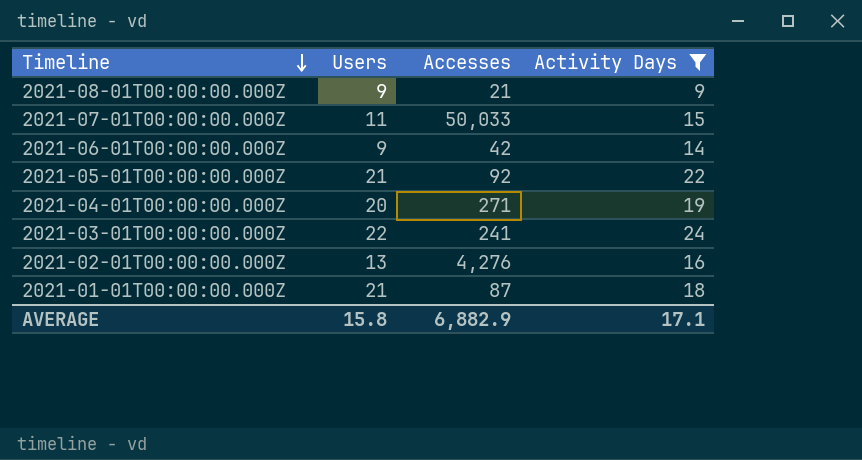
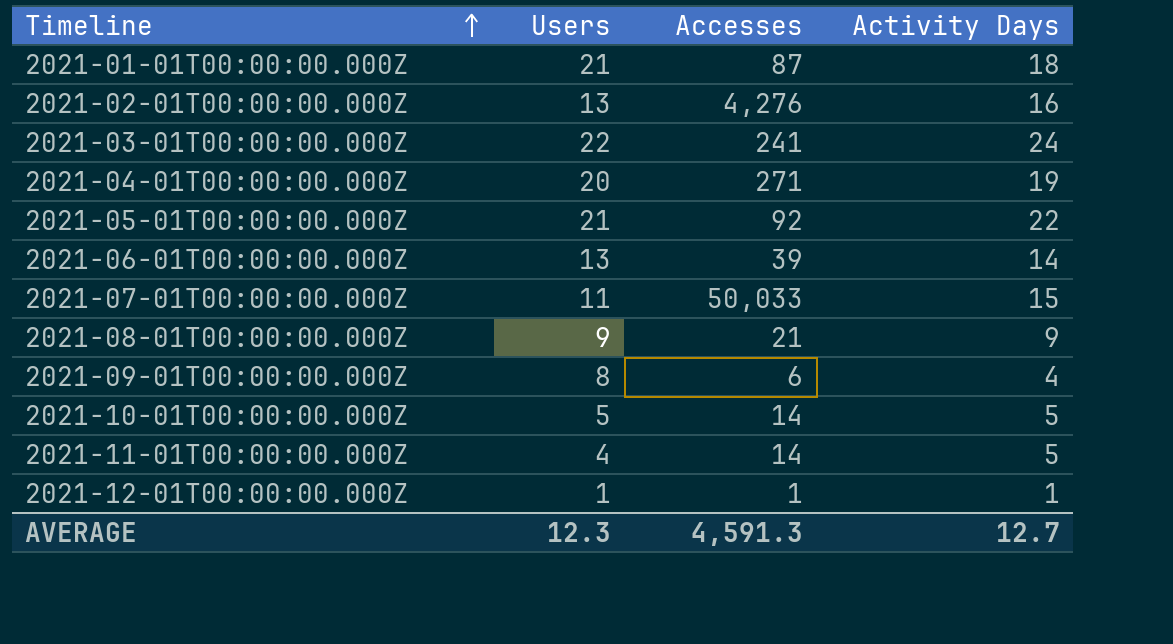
filter: Activity Days >= 9 -> none
row order: Timeline descending -> Timeline ascending
2021-06-01T00:00:00.000Z | Users: 9 -> 13
2021-06-01T00:00:00.000Z | Accesses: 42 -> 39
AVERAGE | Users: 15.8 -> 12.3
AVERAGE | Accesses: 6,882.9 -> 4,591.3
AVERAGE | Activity Days: 17.1 -> 12.7

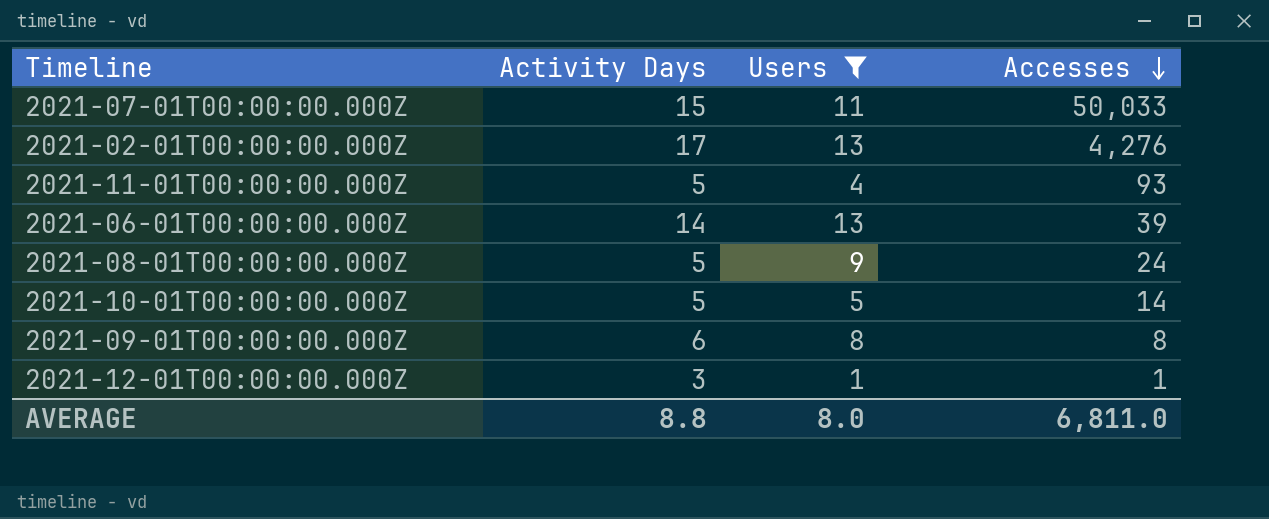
filter: none -> Users <= 13
row order: Timeline ascending -> Accesses descending
column Activity Days | position: 4 -> 2
2021-02-01T00:00:00.000Z | Activity Days: 16 -> 17
2021-11-01T00:00:00.000Z | Accesses: 14 -> 93
2021-08-01T00:00:00.000Z | Activity Days: 9 -> 5
2021-08-01T00:00:00.000Z | Accesses: 21 -> 24
2021-09-01T00:00:00.000Z | Activity Days: 4 -> 6
2021-09-01T00:00:00.000Z | Accesses: 6 -> 8
2021-12-01T00:00:00.000Z | Activity Days: 1 -> 3
AVERAGE | Activity Days: 12.7 -> 8.8
AVERAGE | Users: 12.3 -> 8.0
AVERAGE | Accesses: 4,591.3 -> 6,811.0

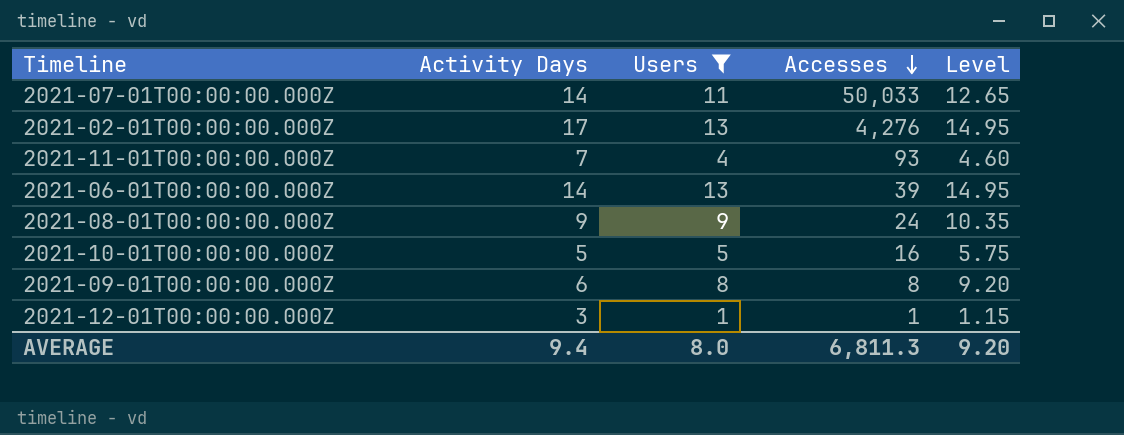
column Level | formula: none -> [Users] * 1.15
2021-07-01T00:00:00.000Z | Activity Days: 15 -> 14
2021-11-01T00:00:00.000Z | Activity Days: 5 -> 7
2021-08-01T00:00:00.000Z | Activity Days: 5 -> 9
2021-10-01T00:00:00.000Z | Accesses: 14 -> 16
AVERAGE | Activity Days: 8.8 -> 9.4
AVERAGE | Accesses: 6,811.0 -> 6,811.3

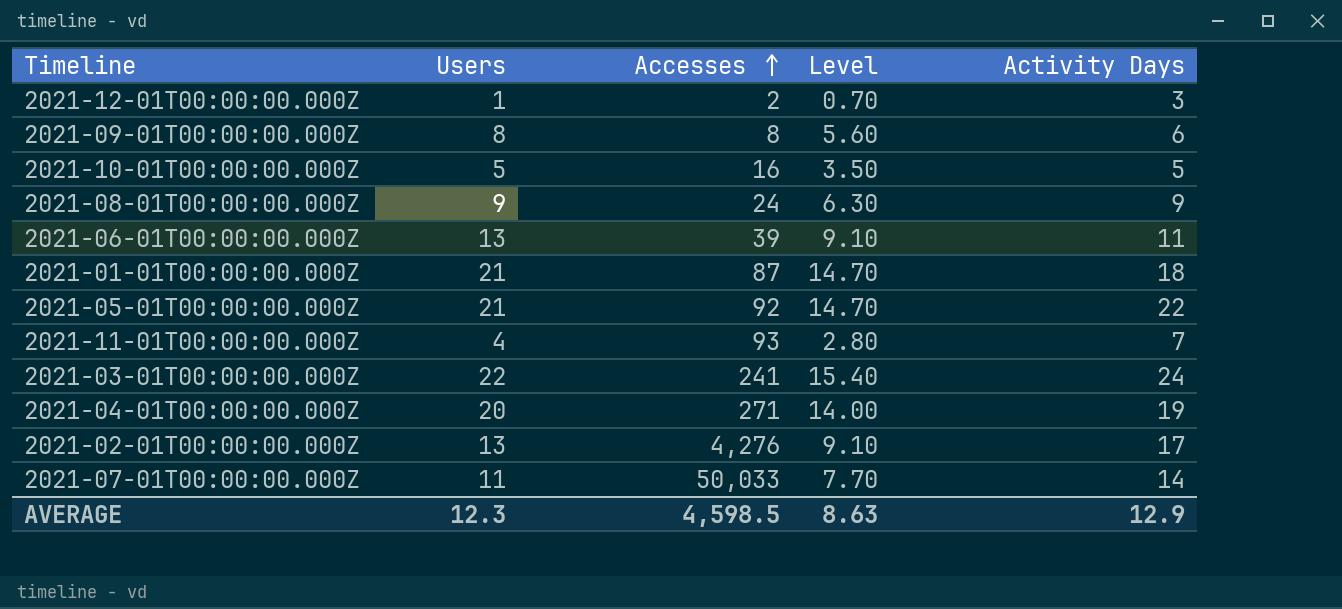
filter: Users <= 13 -> none
row order: Accesses descending -> Accesses ascending
column Level | formula: [Users] * 1.15 -> [Users] * 0.7
column Activity Days | position: 2 -> 5
2021-12-01T00:00:00.000Z | Accesses: 1 -> 2
2021-06-01T00:00:00.000Z | Activity Days: 14 -> 11
AVERAGE | Users: 8.0 -> 12.3
AVERAGE | Accesses: 6,811.3 -> 4,598.5
AVERAGE | Level: 9.20 -> 8.63
AVERAGE | Activity Days: 9.4 -> 12.9

